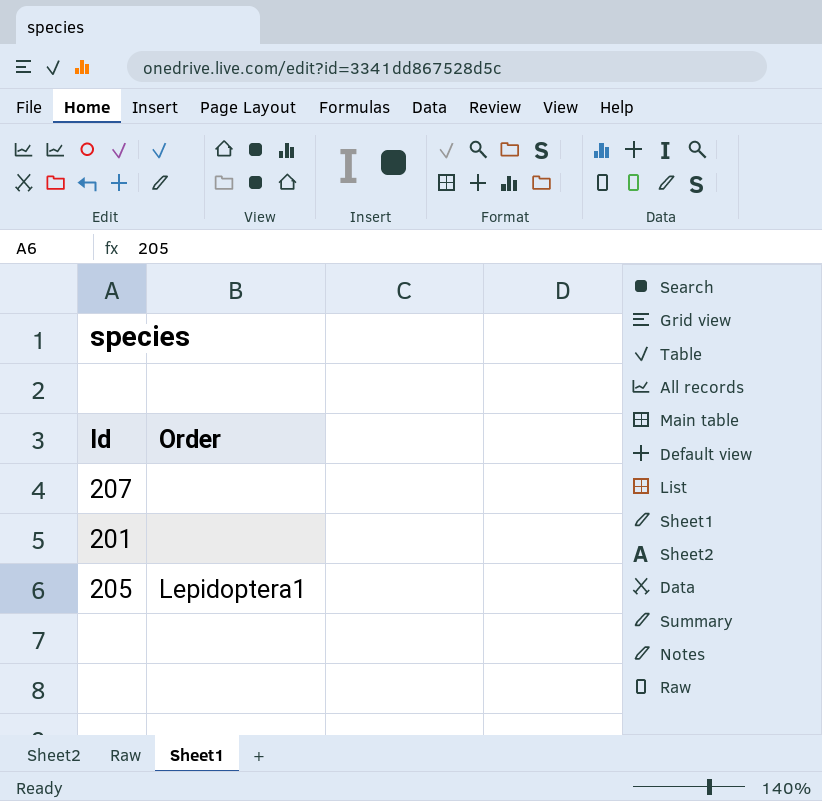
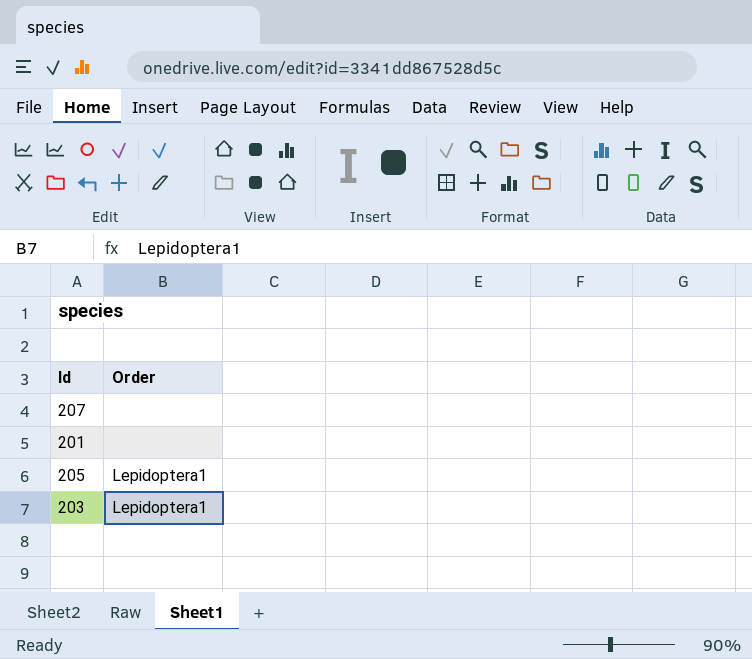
row 203: none -> Lepidoptera1

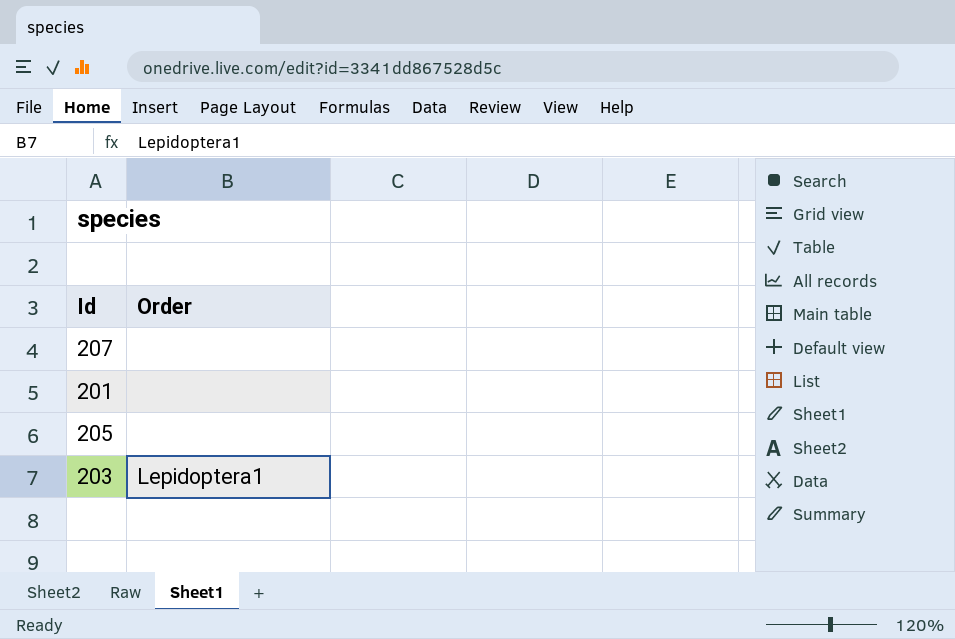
205 | Order: Lepidoptera1 -> none

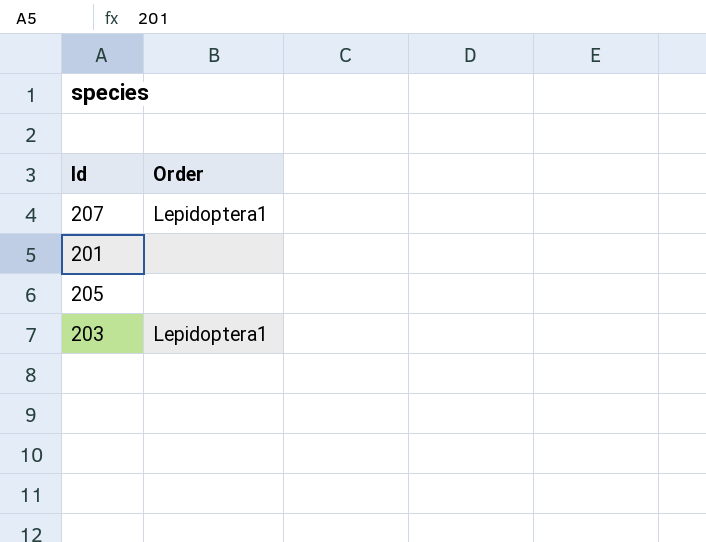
207 | Order: none -> Lepidoptera1

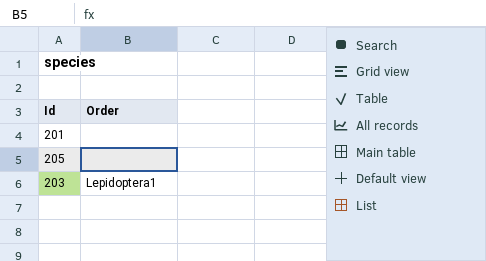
row 207: Lepidoptera1 -> none

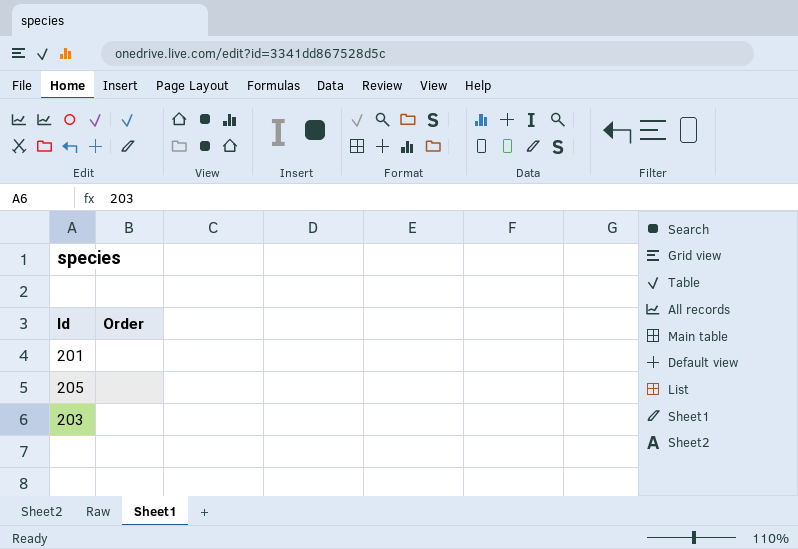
203 | Order: Lepidoptera1 -> none

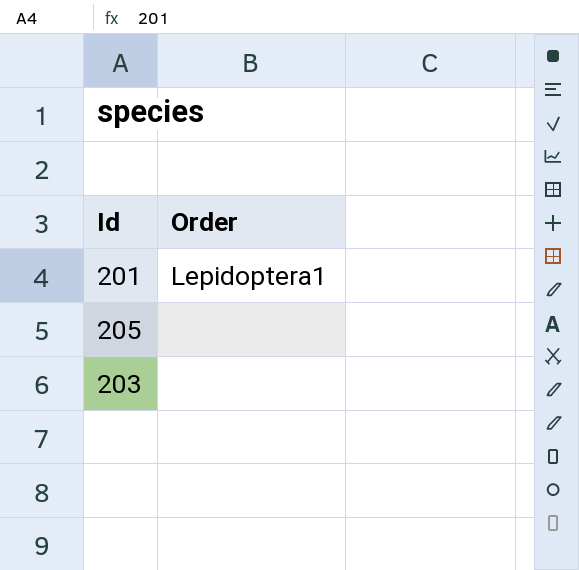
201 | Order: none -> Lepidoptera1

